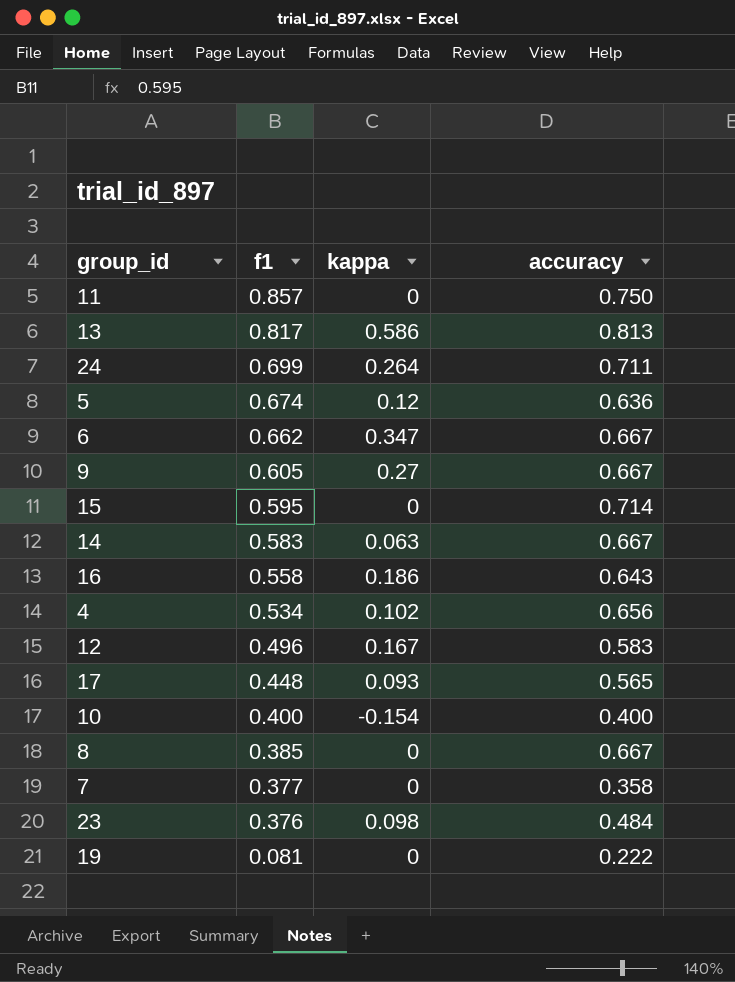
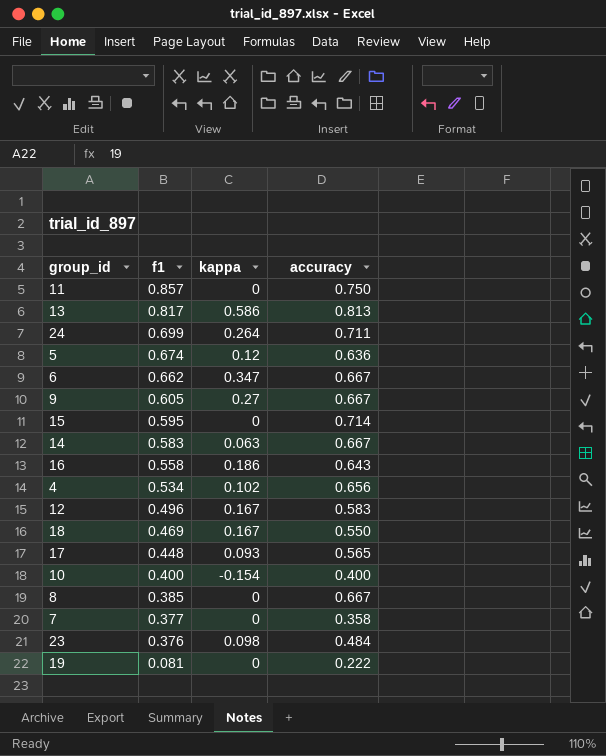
row 18: none -> 0.469 | 0.167 | 0.550

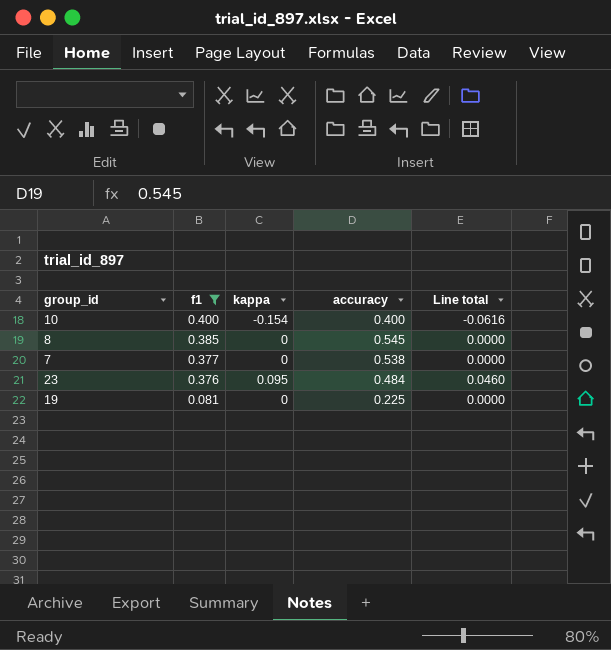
filter: none -> f1 <= 0.400
column Line total | formula: none -> [kappa] * [accuracy]
8 | accuracy: 0.667 -> 0.545
7 | accuracy: 0.358 -> 0.538
23 | kappa: 0.098 -> 0.095
19 | accuracy: 0.222 -> 0.225

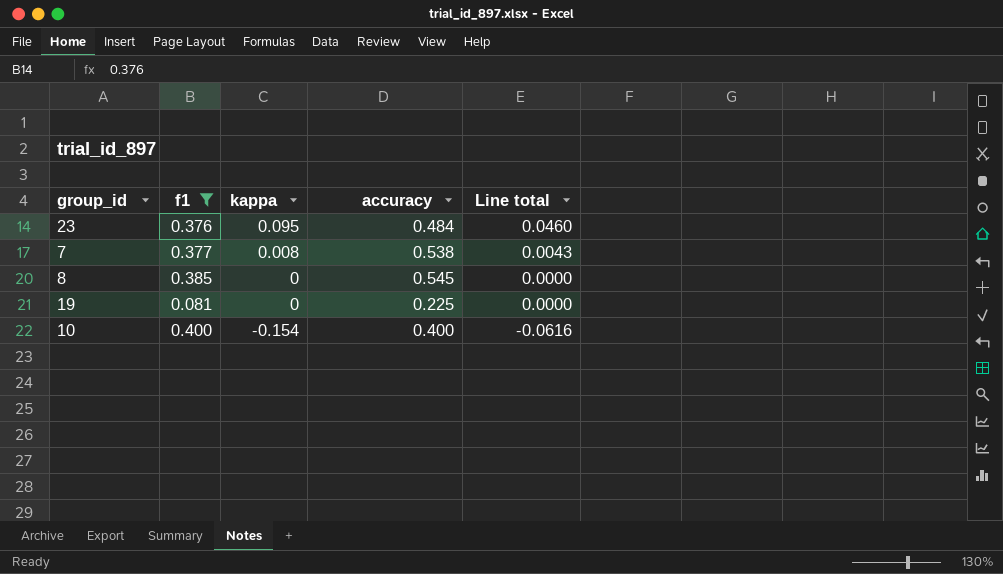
row order: f1 descending -> kappa descending
7 | kappa: 0 -> 0.008
7 | Line total: 0.0000 -> 0.0043

